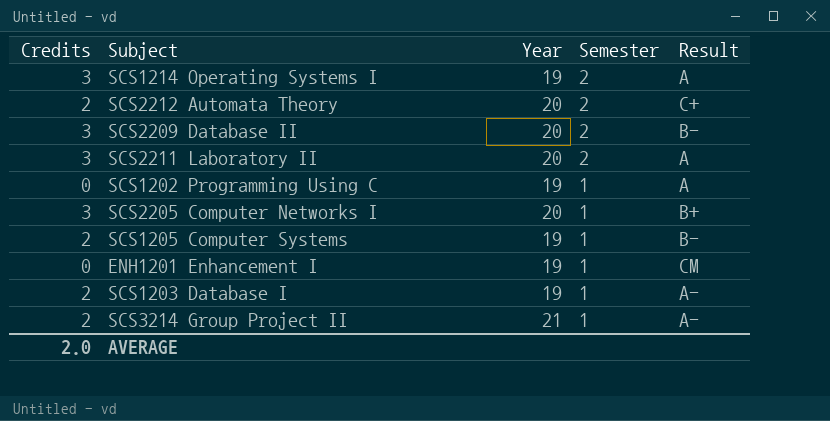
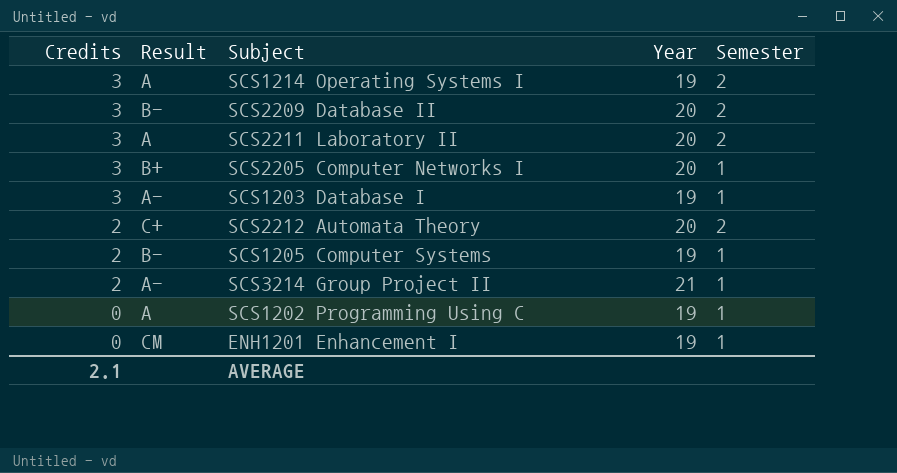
row order: Semester descending -> Credits descending
column Result | position: 5 -> 2
SCS1203 Database I | Credits: 2 -> 3
AVERAGE | Credits: 2.0 -> 2.1

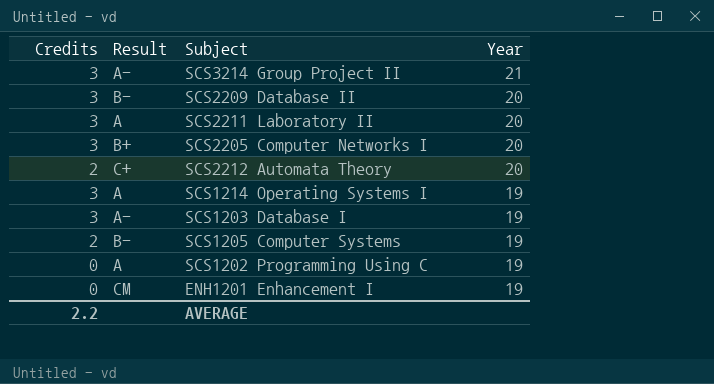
row order: Credits descending -> Year descending
column Semester | position: 5 -> none
SCS3214 Group Project II | Credits: 2 -> 3
AVERAGE | Credits: 2.1 -> 2.2

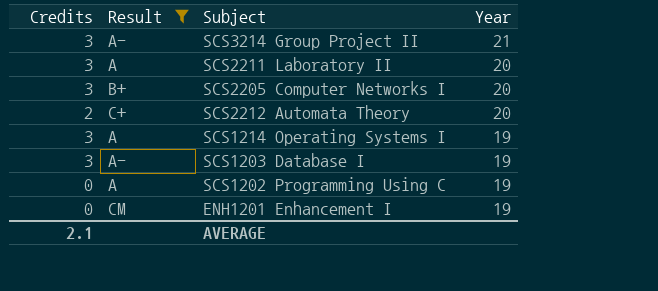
filter: none -> Result != B-
AVERAGE | Credits: 2.2 -> 2.1

